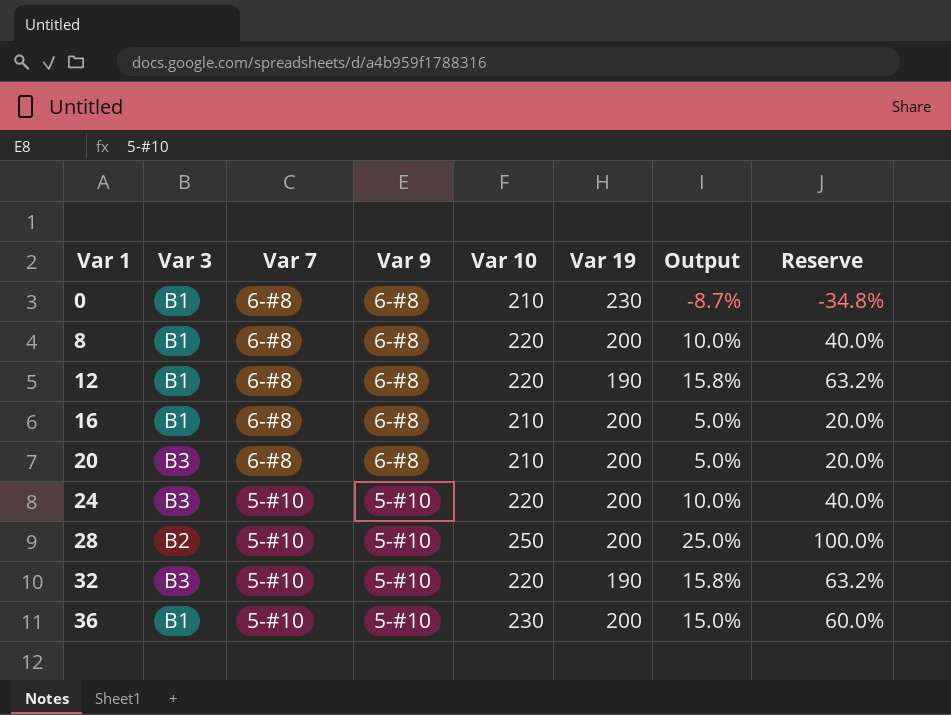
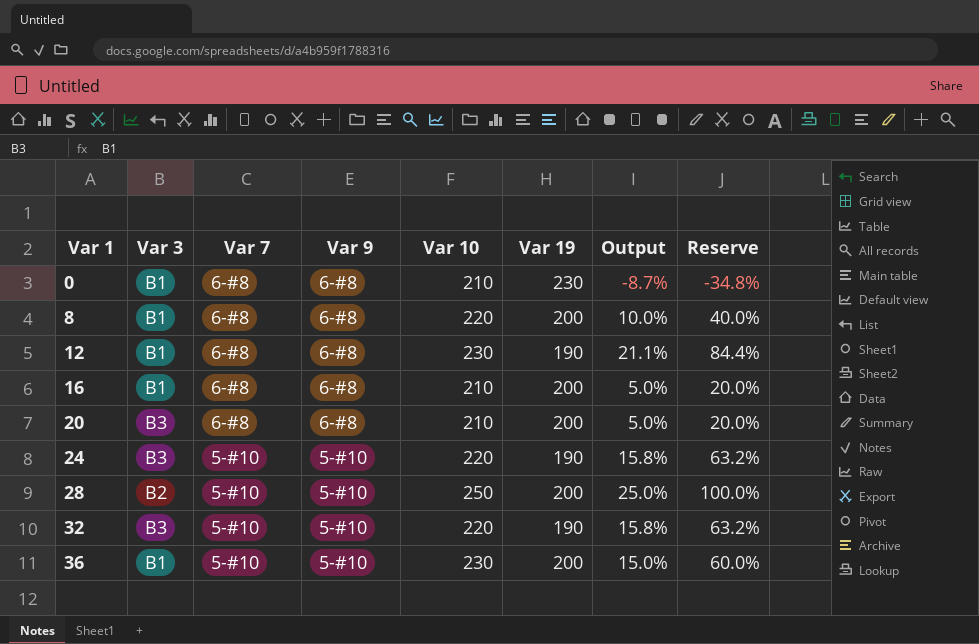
12 | Var 10: 220 -> 230
12 | Output: 15.8% -> 21.1%
12 | Reserve: 63.2% -> 84.4%
24 | Var 19: 200 -> 190
24 | Output: 10.0% -> 15.8%
24 | Reserve: 40.0% -> 63.2%

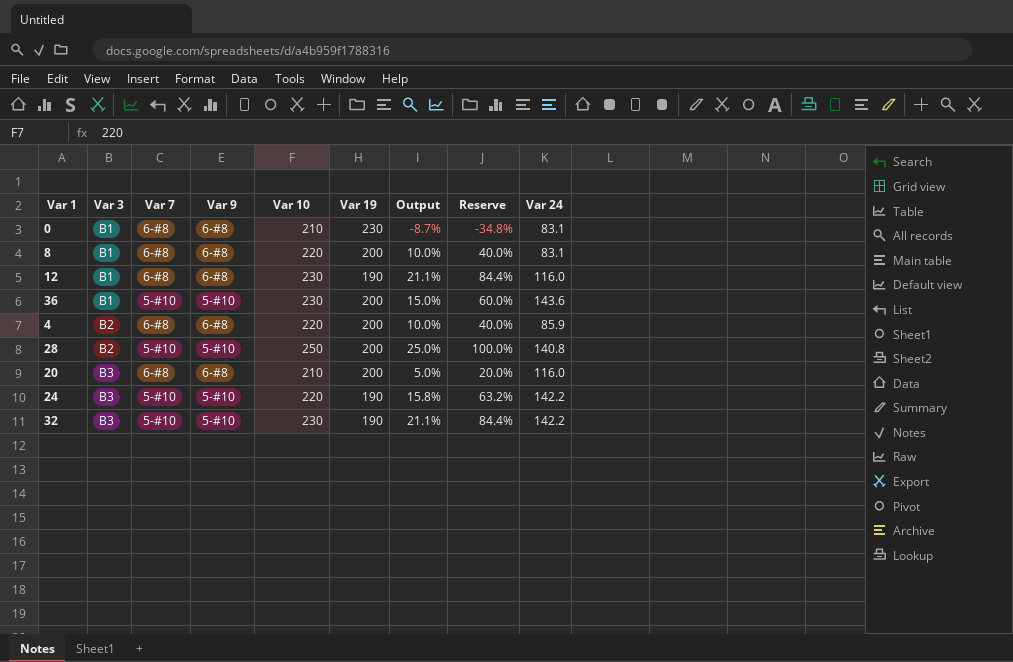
row order: Var 1 ascending -> Var 3 ascending
column Var 24 | position: none -> 9
row 16: B1 | 6-#8 | 6-#8 | 210 | 200 | 5.0% | 20.0% -> none
row 4: none -> B2 | 6-#8 | 6-#8 | 220 | 200 | 10.0% | 40.0% | 85.9
32 | Var 10: 220 -> 230
32 | Output: 15.8% -> 21.1%
32 | Reserve: 63.2% -> 84.4%

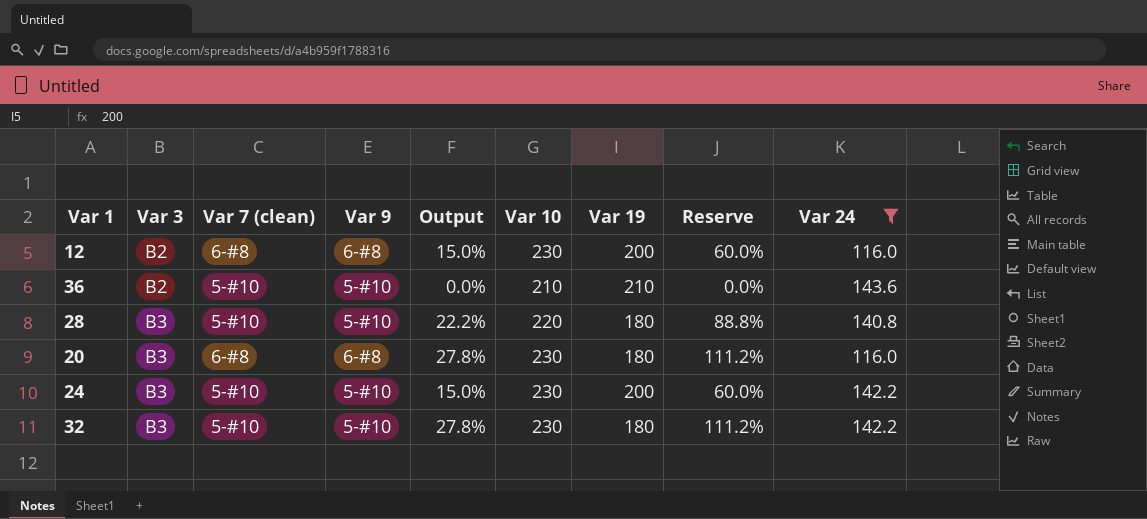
filter: none -> Var 24 >= 116.0
column name: Var 7 -> Var 7 (clean)
column Output | position: 7 -> 5
12 | Var 3: B1 -> B2
12 | Output: 21.1% -> 15.0%
12 | Var 19: 190 -> 200
12 | Reserve: 84.4% -> 60.0%
36 | Var 3: B1 -> B2
36 | Output: 15.0% -> 0.0%
36 | Var 10: 230 -> 210
36 | Var 19: 200 -> 210
36 | Reserve: 60.0% -> 0.0%
28 | Var 3: B2 -> B3
28 | Output: 25.0% -> 22.2%
28 | Var 10: 250 -> 220
28 | Var 19: 200 -> 180
28 | Reserve: 100.0% -> 88.8%
20 | Output: 5.0% -> 27.8%
20 | Var 10: 210 -> 230
20 | Var 19: 200 -> 180
20 | Reserve: 20.0% -> 111.2%
24 | Output: 15.8% -> 15.0%
24 | Var 10: 220 -> 230
24 | Var 19: 190 -> 200
24 | Reserve: 63.2% -> 60.0%
32 | Output: 21.1% -> 27.8%
32 | Var 19: 190 -> 180
32 | Reserve: 84.4% -> 111.2%

